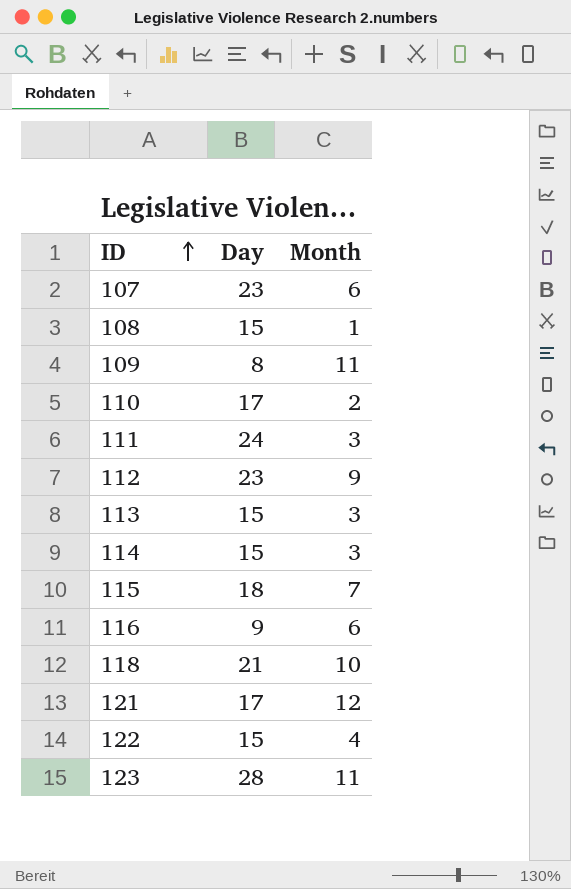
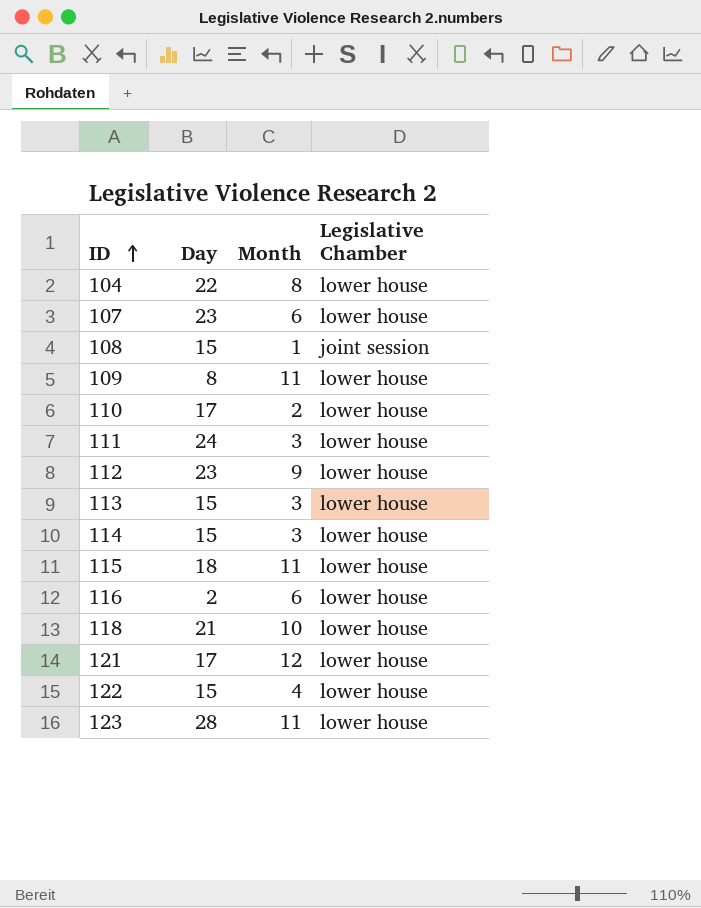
column Legislative Chamber | position: none -> 4
row 104: none -> 22 | 8 | lower house
115 | Month: 7 -> 11
116 | Day: 9 -> 2

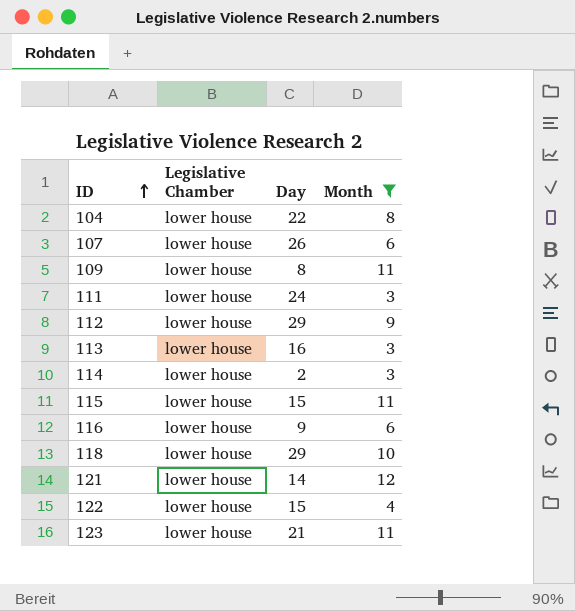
filter: none -> Month >= 3
column Legislative Chamber | position: 4 -> 2
107 | Day: 23 -> 26
112 | Day: 23 -> 29
113 | Day: 15 -> 16
114 | Day: 15 -> 2
115 | Day: 18 -> 15
116 | Day: 2 -> 9
118 | Day: 21 -> 29
121 | Day: 17 -> 14
123 | Day: 28 -> 21

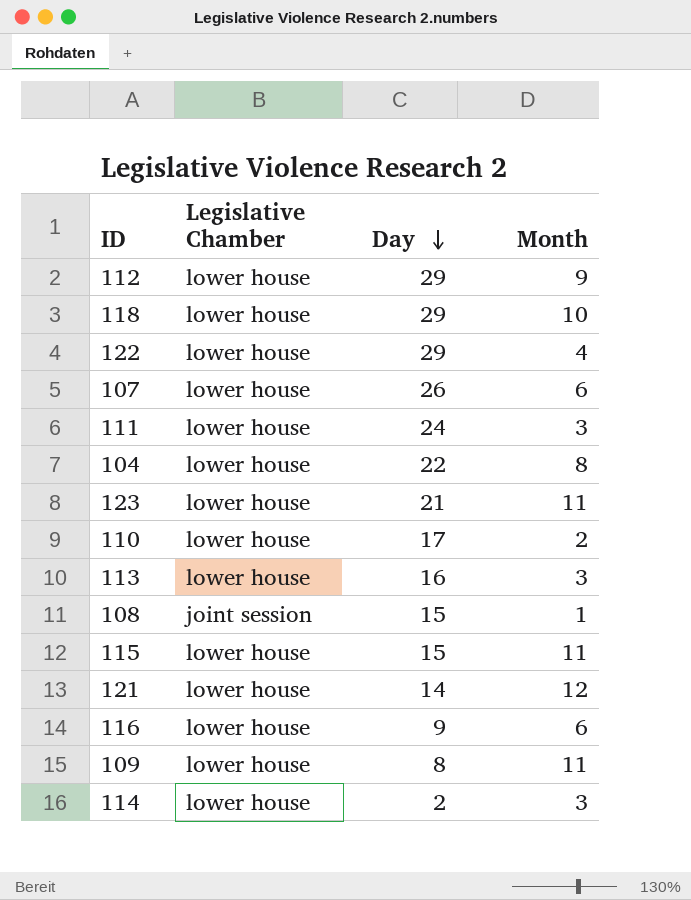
filter: Month >= 3 -> none
row order: ID ascending -> Day descending
122 | Day: 15 -> 29

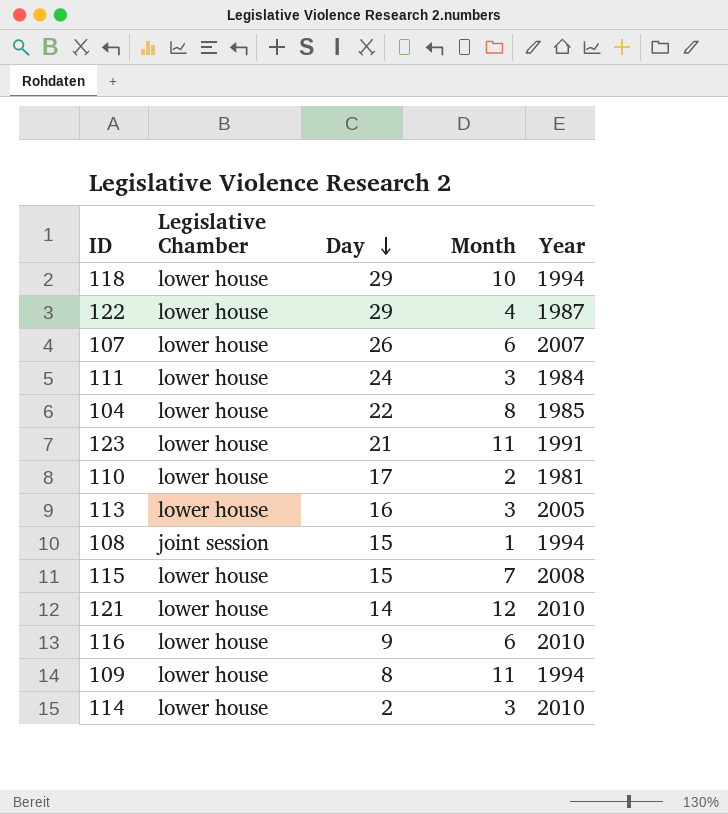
column Year | position: none -> 5
row 112: lower house | 29 | 9 -> none
115 | Month: 11 -> 7

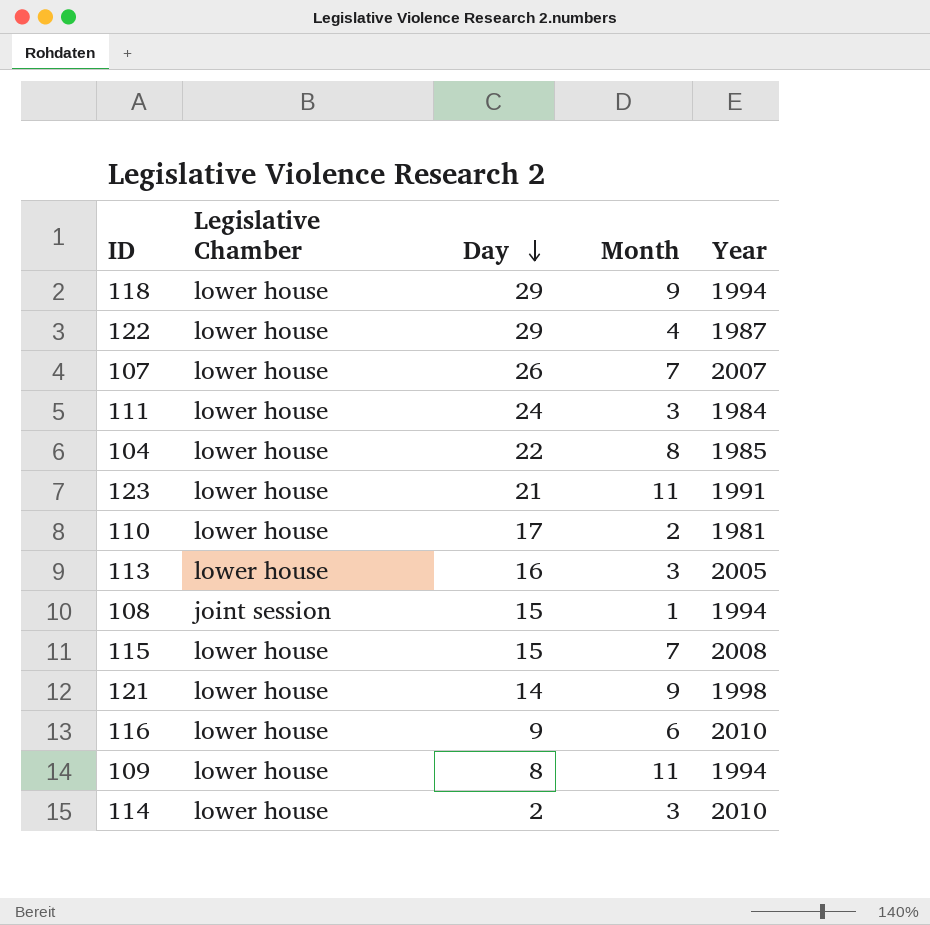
118 | Month: 10 -> 9
107 | Month: 6 -> 7
121 | Month: 12 -> 9
121 | Year: 2010 -> 1998

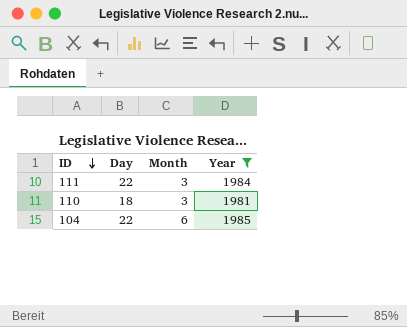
filter: none -> Year <= 1985
row order: Day descending -> ID descending
column Legislative Chamber | position: 2 -> none
111 | Day: 24 -> 22
110 | Day: 17 -> 18
110 | Month: 2 -> 3
104 | Month: 8 -> 6

